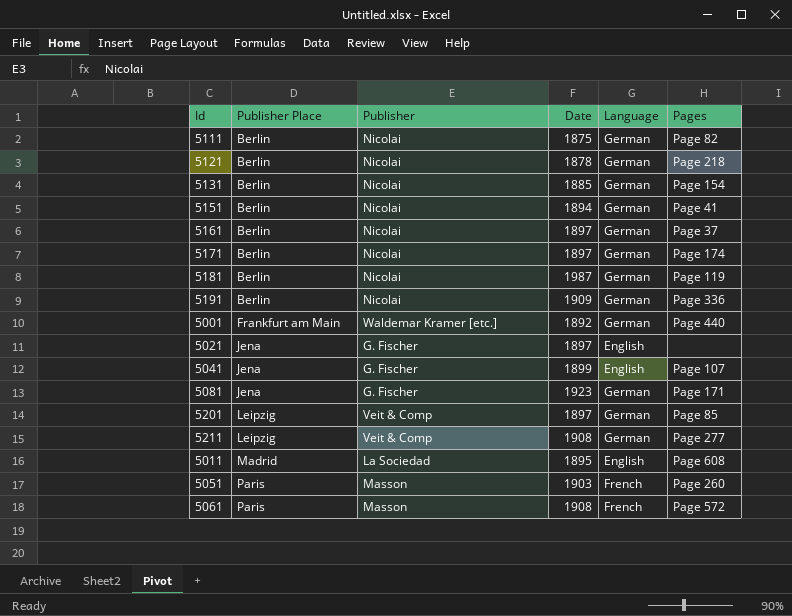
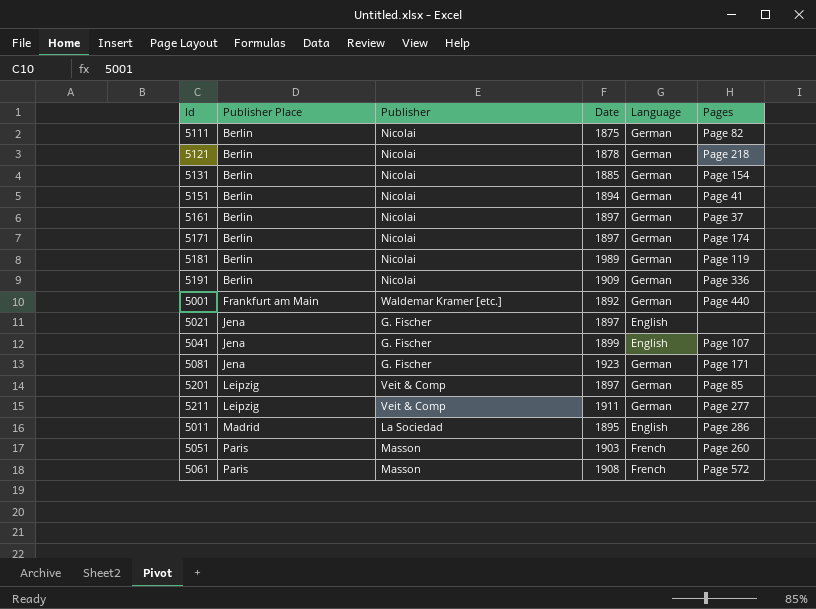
5181 | Date: 1987 -> 1989
5211 | Date: 1908 -> 1911
5011 | Pages: Page 608 -> Page 286

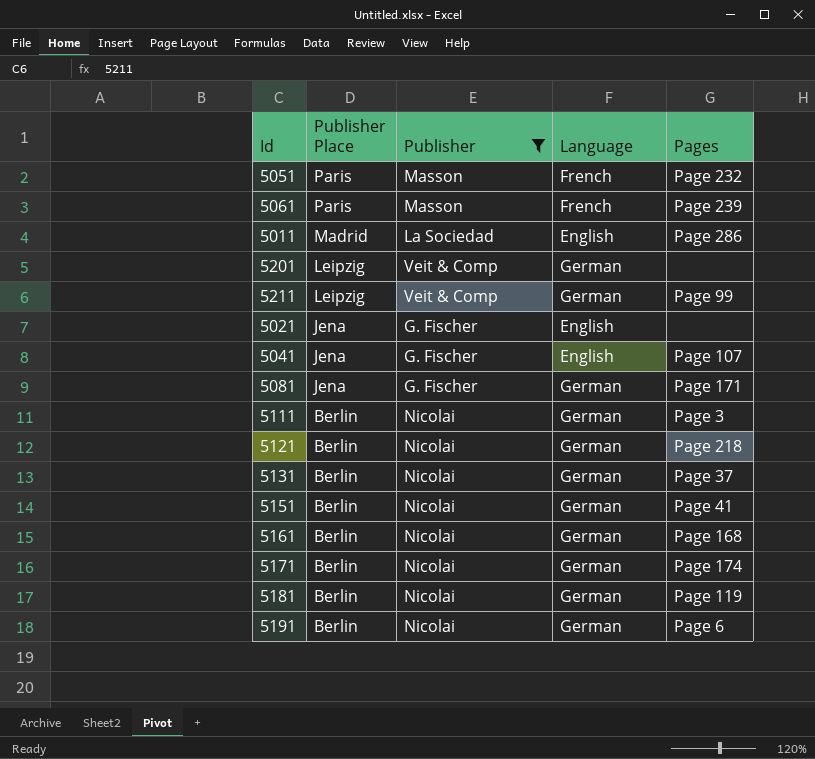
filter: none -> Publisher != Waldemar Kramer [etc.]
row order: Publisher Place ascending -> Publisher Place descending
column Date | position: 4 -> none
5051 | Pages: Page 260 -> Page 232
5061 | Pages: Page 572 -> Page 239
5201 | Pages: Page 85 -> none
5211 | Pages: Page 277 -> Page 99
5111 | Pages: Page 82 -> Page 3
5131 | Pages: Page 154 -> Page 37
5161 | Pages: Page 37 -> Page 168
5191 | Pages: Page 336 -> Page 6

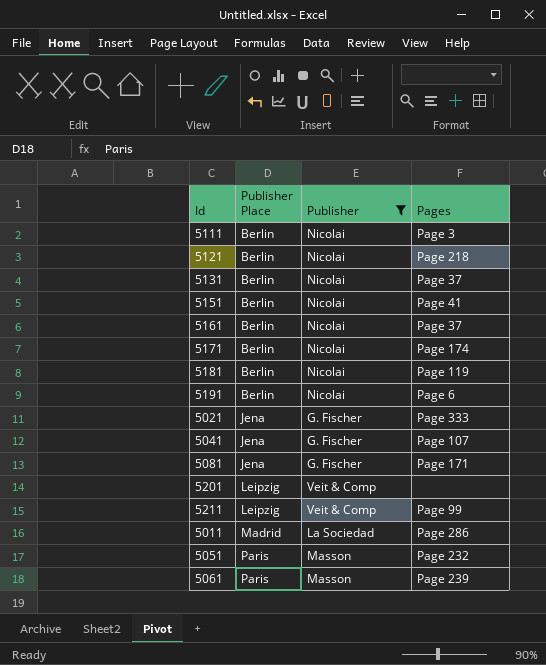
row order: Publisher Place descending -> Publisher Place ascending
column Language | position: 4 -> none
5161 | Pages: Page 168 -> Page 37
5021 | Pages: none -> Page 333

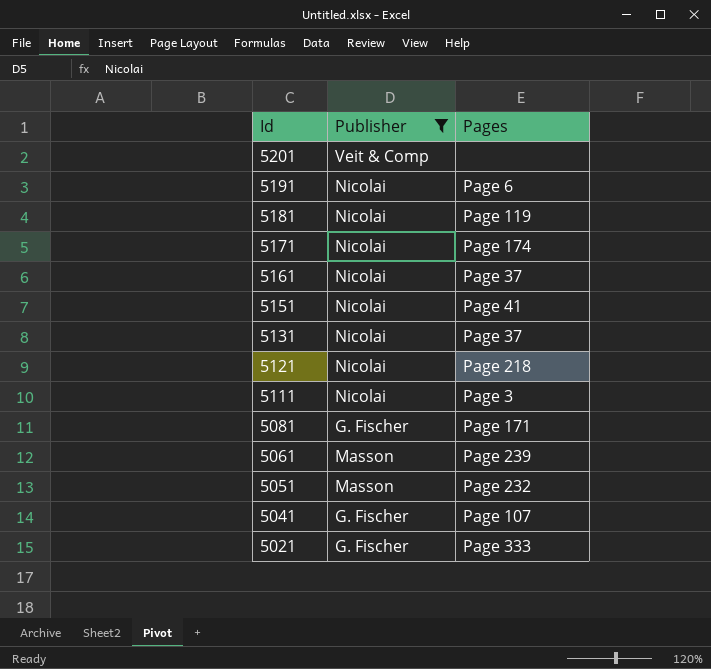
row order: Publisher Place ascending -> Id descending
column Publisher Place | position: 2 -> none
row 5211: Leipzig | Veit & Comp | Page 99 -> none
row 5011: Madrid | La Sociedad | Page 286 -> none

